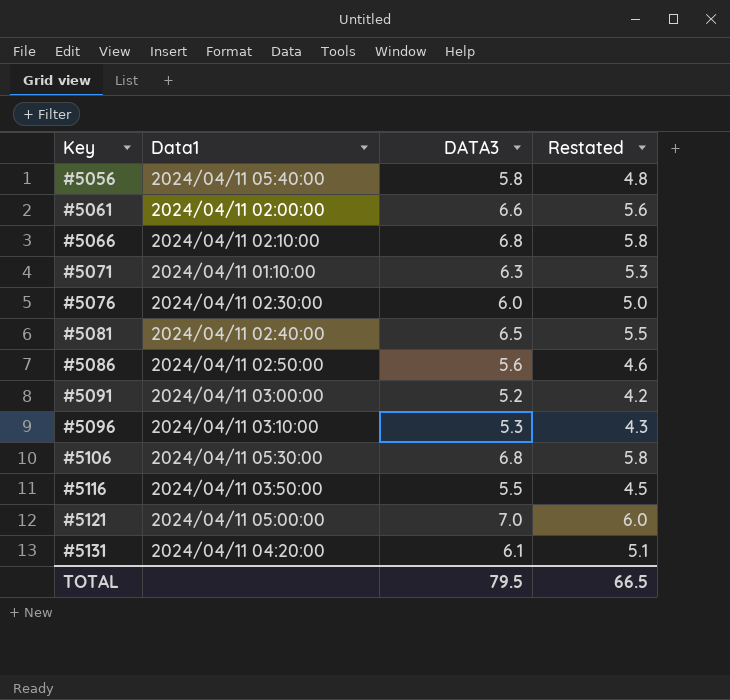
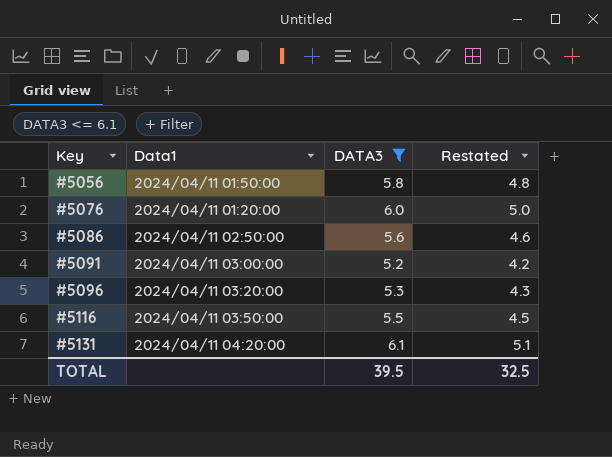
filter: none -> DATA3 <= 6.1
#5056 | Data1: 2024/04/11 05:40:00 -> 2024/04/11 01:50:00
#5076 | Data1: 2024/04/11 02:30:00 -> 2024/04/11 01:20:00
#5096 | Data1: 2024/04/11 03:10:00 -> 2024/04/11 03:20:00
TOTAL | DATA3: 79.5 -> 39.5
TOTAL | Restated: 66.5 -> 32.5

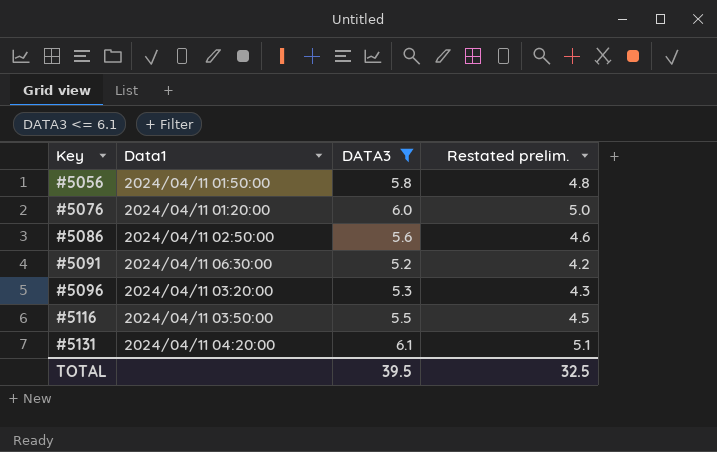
column name: Restated -> Restated prelim.
#5091 | Data1: 2024/04/11 03:00:00 -> 2024/04/11 06:30:00

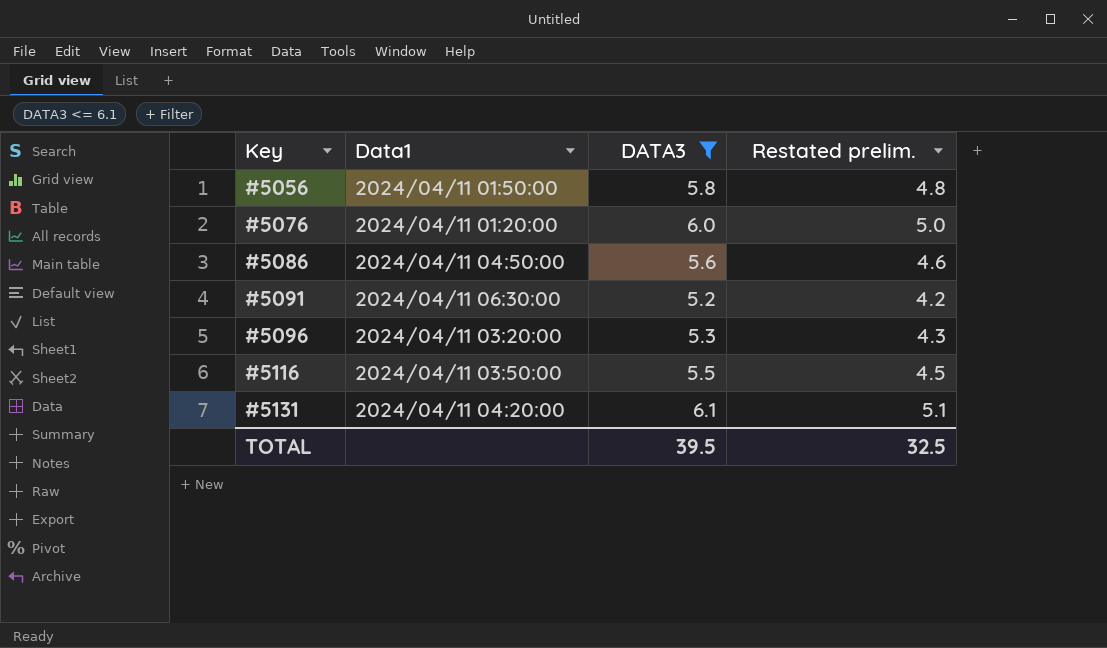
#5086 | Data1: 2024/04/11 02:50:00 -> 2024/04/11 04:50:00

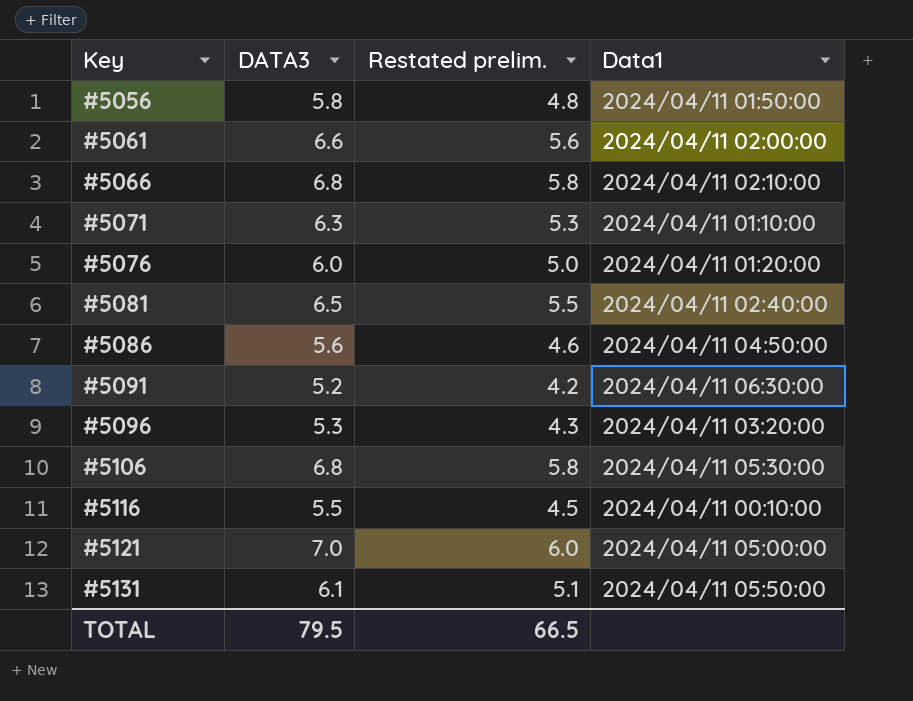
filter: DATA3 <= 6.1 -> none
column Data1 | position: 2 -> 4
#5116 | Data1: 2024/04/11 03:50:00 -> 2024/04/11 00:10:00
#5131 | Data1: 2024/04/11 04:20:00 -> 2024/04/11 05:50:00
TOTAL | DATA3: 39.5 -> 79.5
TOTAL | Restated prelim.: 32.5 -> 66.5

